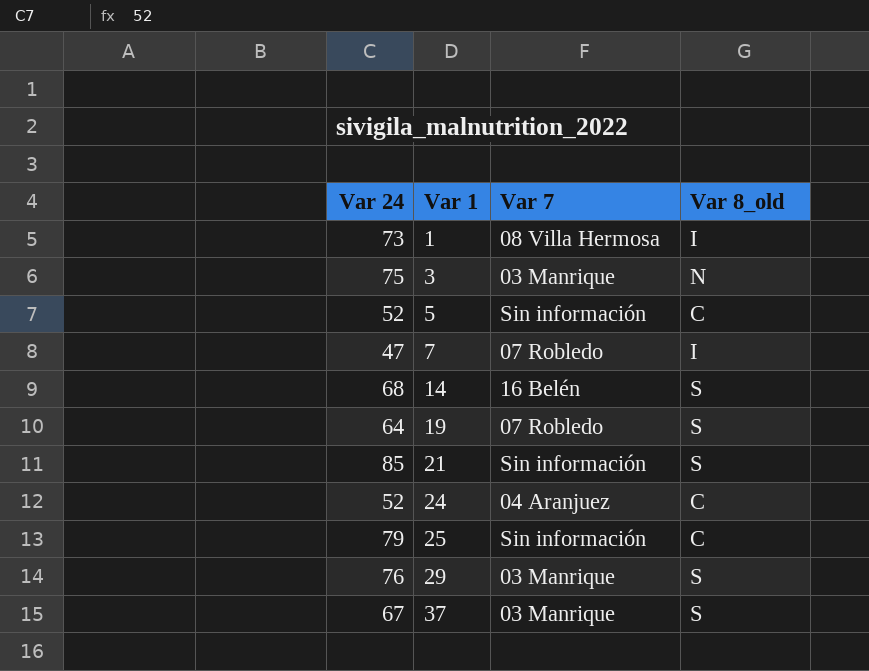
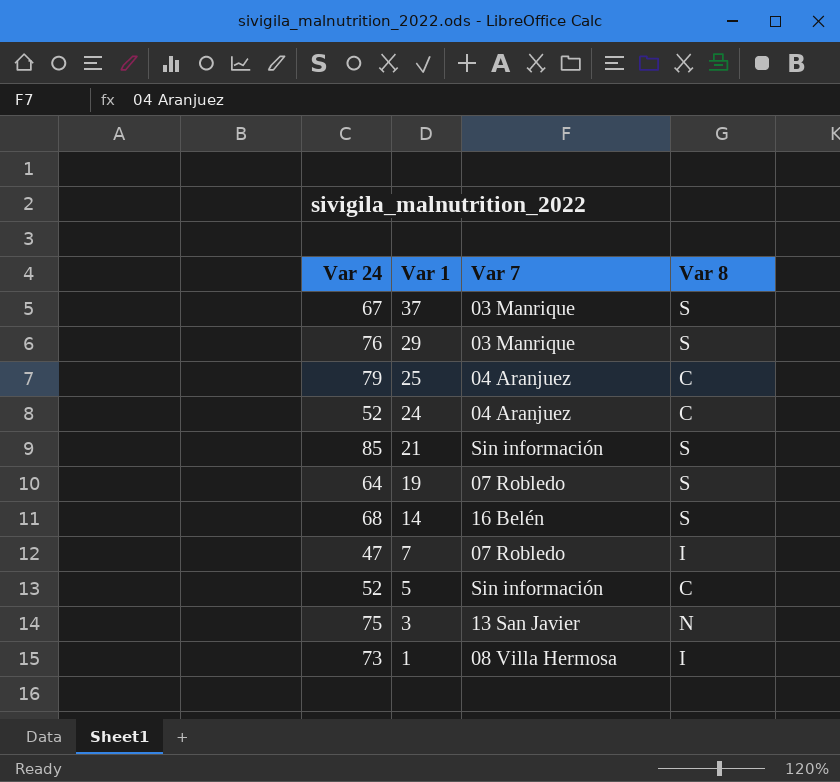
row order: Var 1 ascending -> Var 1 descending
column name: Var 8_old -> Var 8
25 | Var 7: Sin información -> 04 Aranjuez
3 | Var 7: 03 Manrique -> 13 San Javier

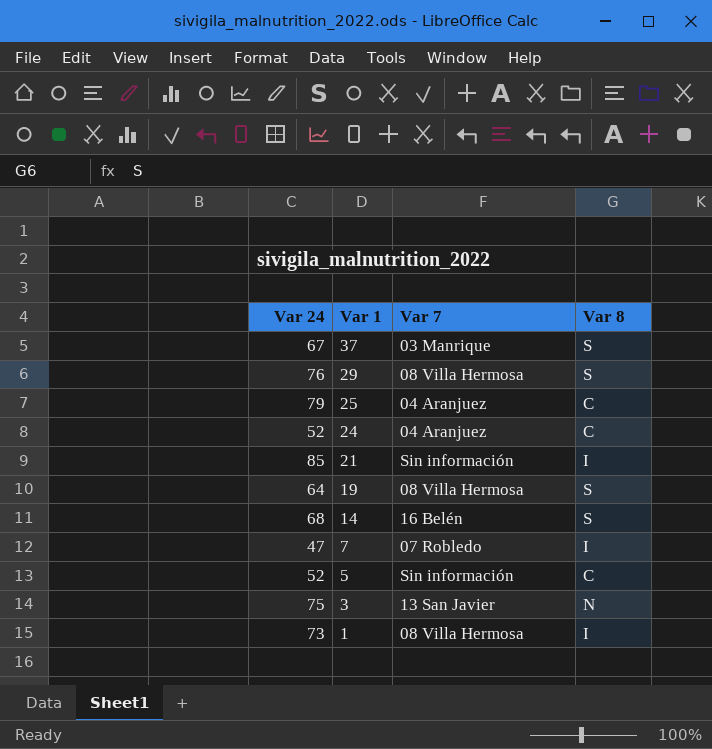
29 | Var 7: 03 Manrique -> 08 Villa Hermosa
21 | Var 8: S -> I
19 | Var 7: 07 Robledo -> 08 Villa Hermosa

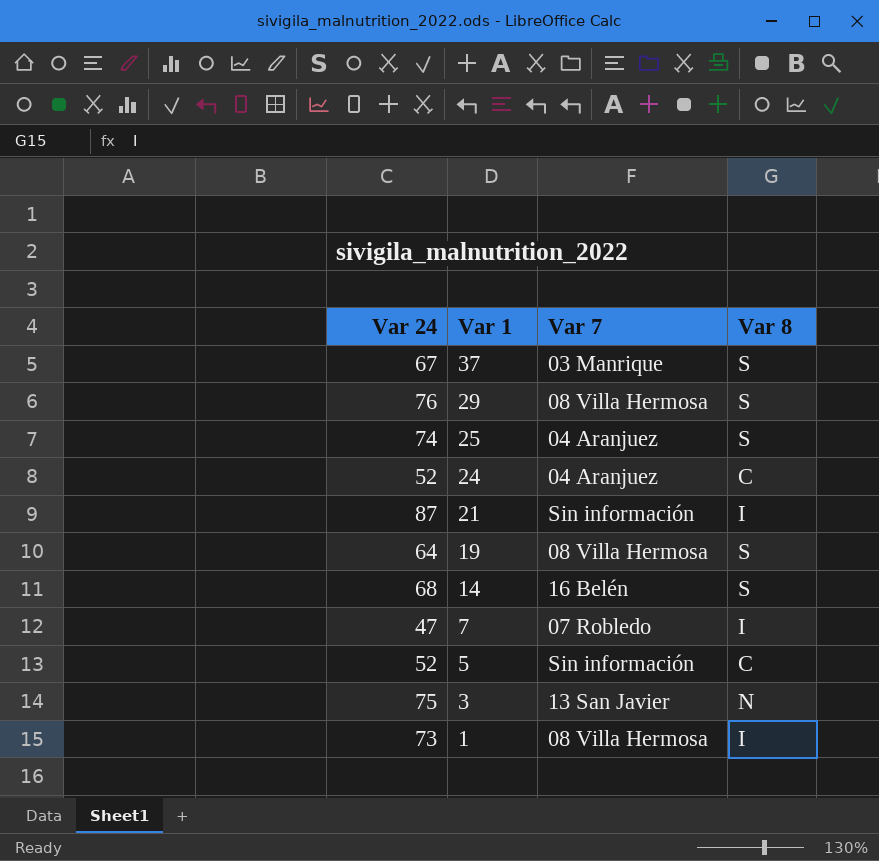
25 | Var 24: 79 -> 74
25 | Var 8: C -> S
21 | Var 24: 85 -> 87

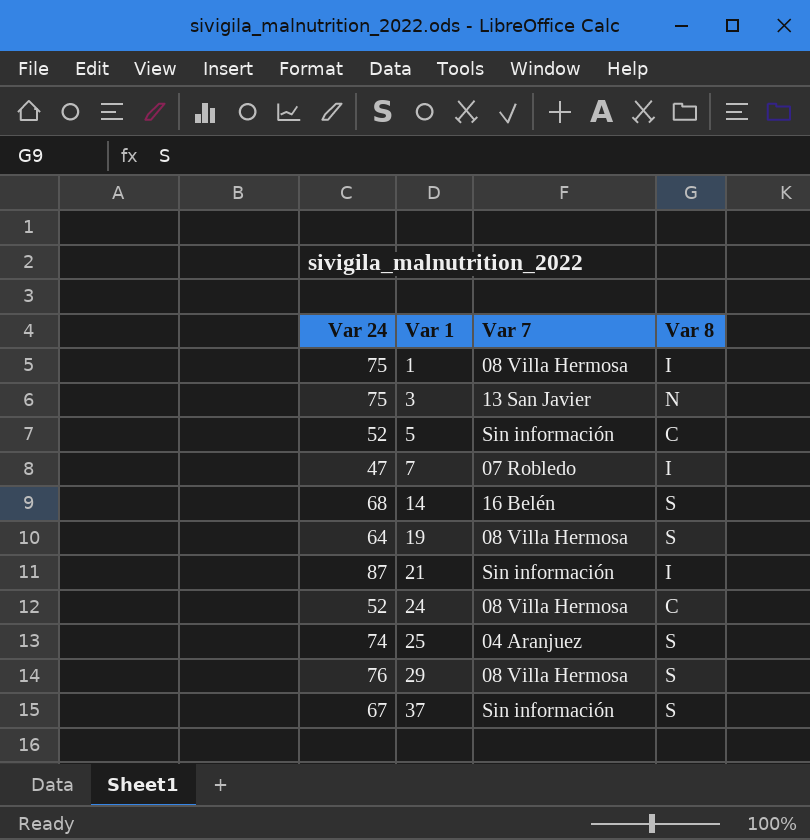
row order: Var 1 descending -> Var 1 ascending
1 | Var 24: 73 -> 75
24 | Var 7: 04 Aranjuez -> 08 Villa Hermosa
37 | Var 7: 03 Manrique -> Sin información

